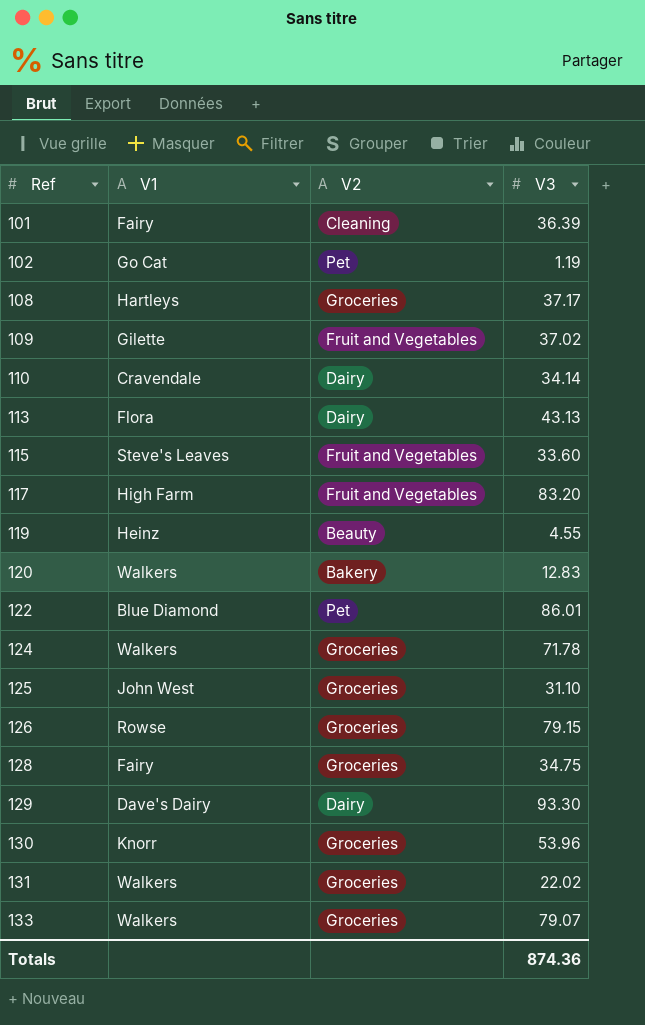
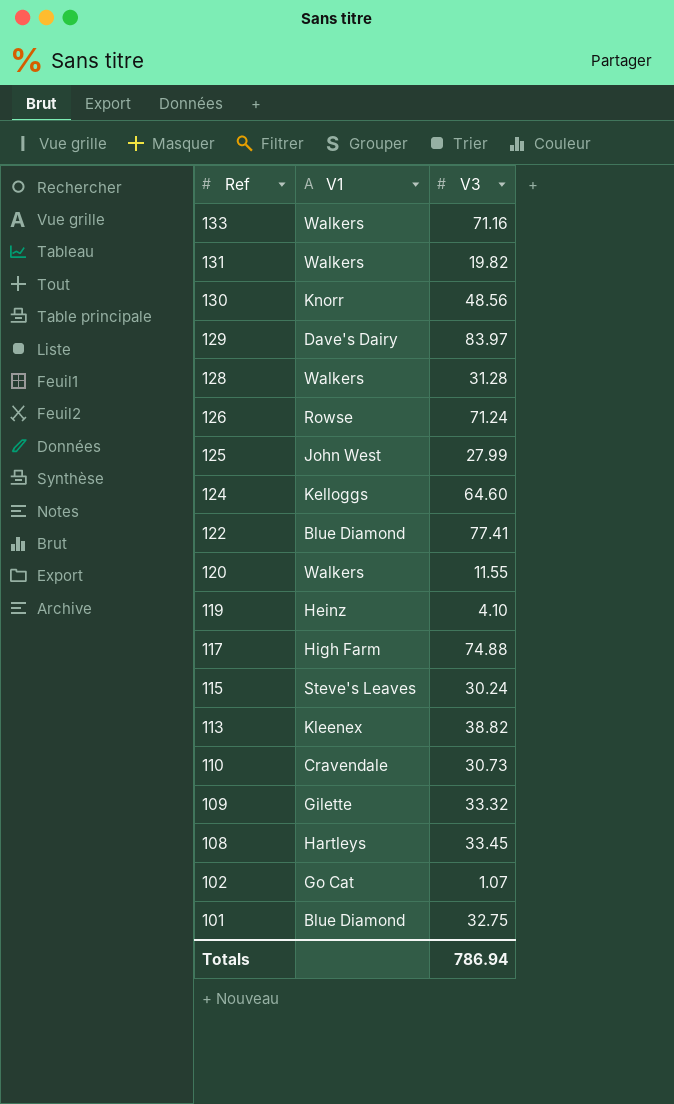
row order: Ref ascending -> Ref descending
column V2 | position: 3 -> none
133 | V3: 79.07 -> 71.16
131 | V3: 22.02 -> 19.82
130 | V3: 53.96 -> 48.56
129 | V3: 93.30 -> 83.97
128 | V1: Fairy -> Walkers
128 | V3: 34.75 -> 31.28
126 | V3: 79.15 -> 71.24
125 | V3: 31.10 -> 27.99
124 | V1: Walkers -> Kelloggs
124 | V3: 71.78 -> 64.60
122 | V3: 86.01 -> 77.41
120 | V3: 12.83 -> 11.55
119 | V3: 4.55 -> 4.10
117 | V3: 83.20 -> 74.88
115 | V3: 33.60 -> 30.24
113 | V1: Flora -> Kleenex
113 | V3: 43.13 -> 38.82
110 | V3: 34.14 -> 30.73
109 | V3: 37.02 -> 33.32
108 | V3: 37.17 -> 33.45
102 | V3: 1.19 -> 1.07
101 | V1: Fairy -> Blue Diamond
101 | V3: 36.39 -> 32.75
Totals | V3: 874.36 -> 786.94

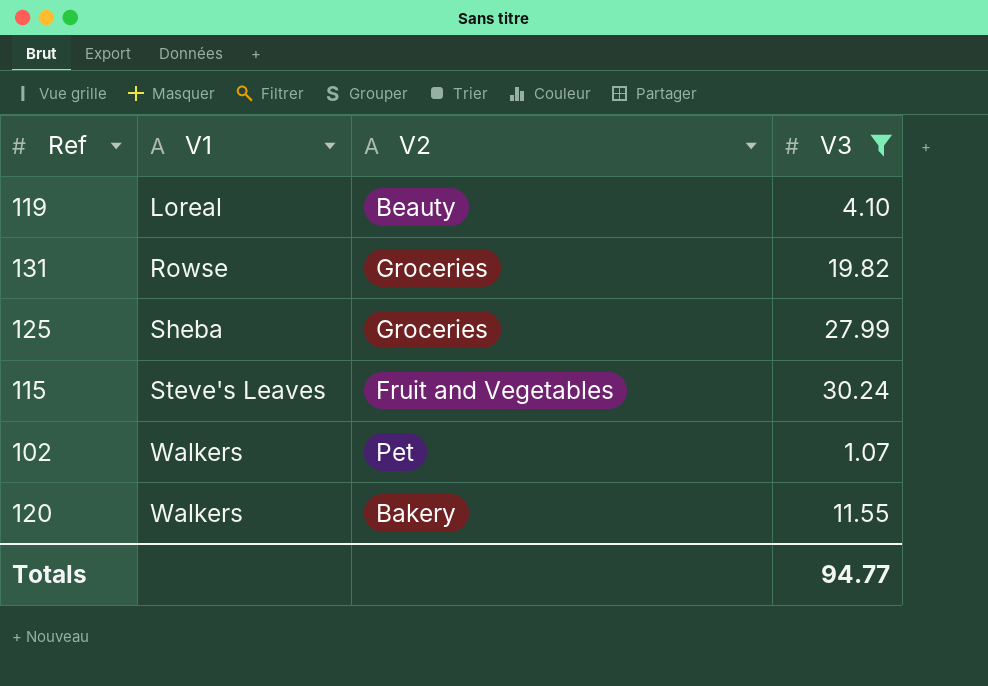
filter: none -> V3 <= 30.24
row order: Ref descending -> V1 ascending
column V2 | position: none -> 3
119 | V1: Heinz -> Loreal
131 | V1: Walkers -> Rowse
125 | V1: John West -> Sheba
102 | V1: Go Cat -> Walkers
Totals | V3: 786.94 -> 94.77

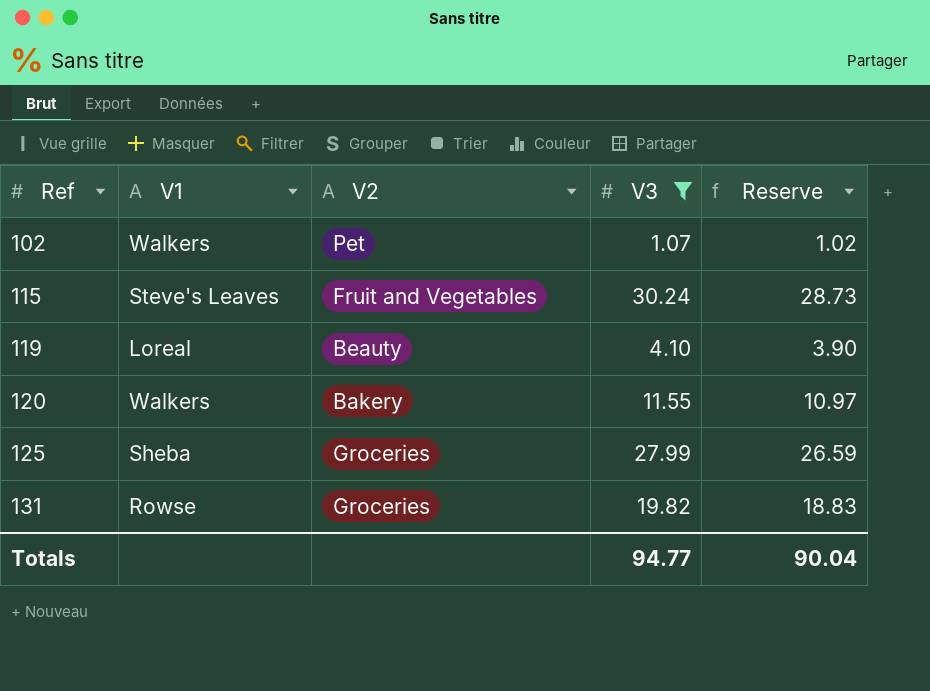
row order: V1 ascending -> Ref ascending
column Reserve | formula: none -> [V3] * 0.95

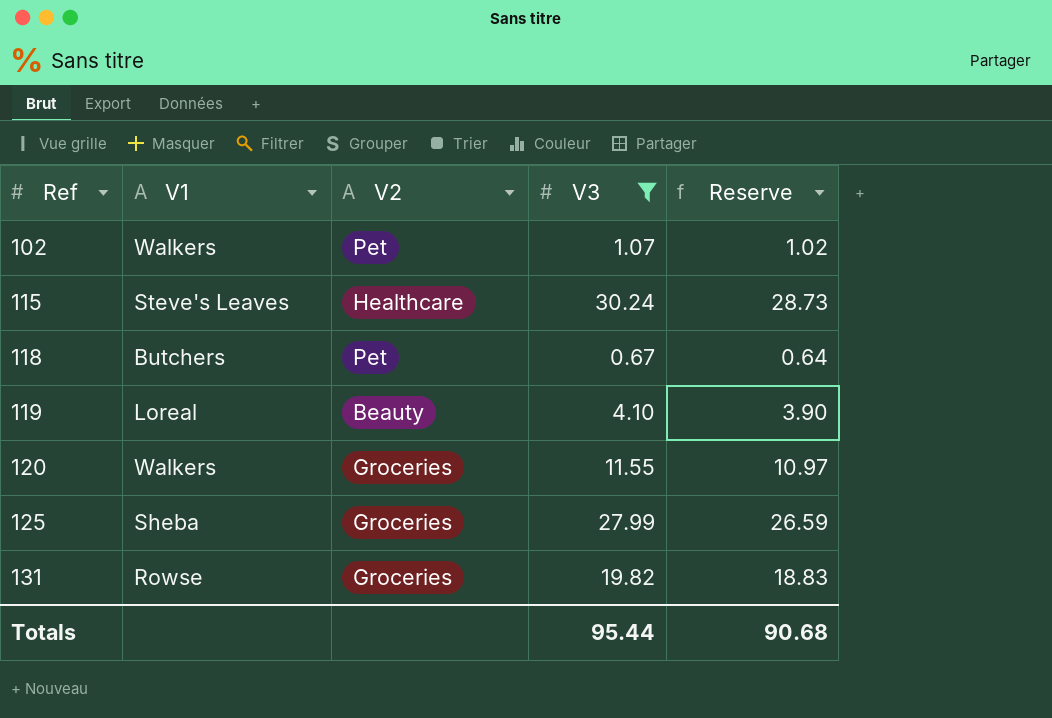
115 | V2: Fruit and Vegetables -> Healthcare
row 118: none -> Butchers | Pet | 0.67 | 0.64
120 | V2: Bakery -> Groceries
Totals | V3: 94.77 -> 95.44
Totals | Reserve: 90.04 -> 90.68

